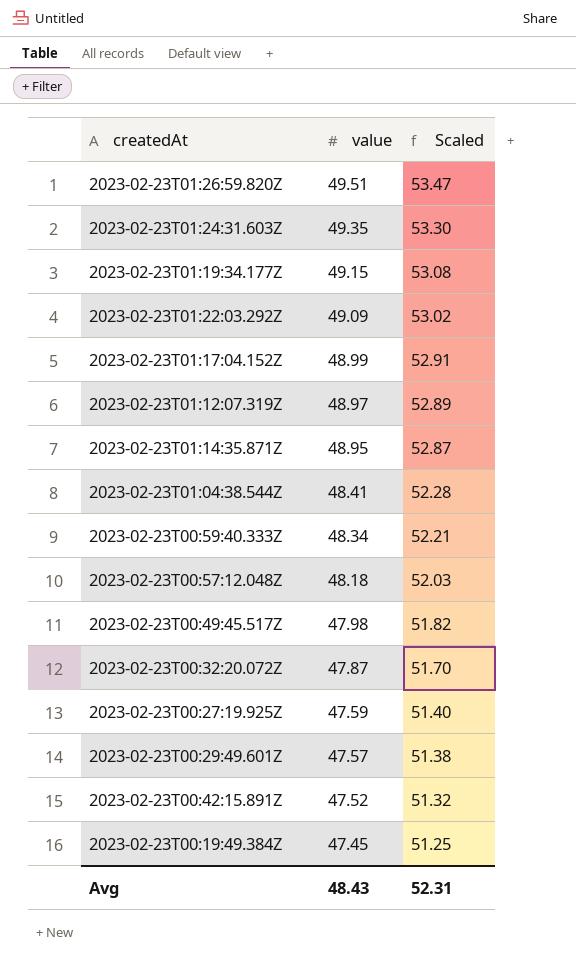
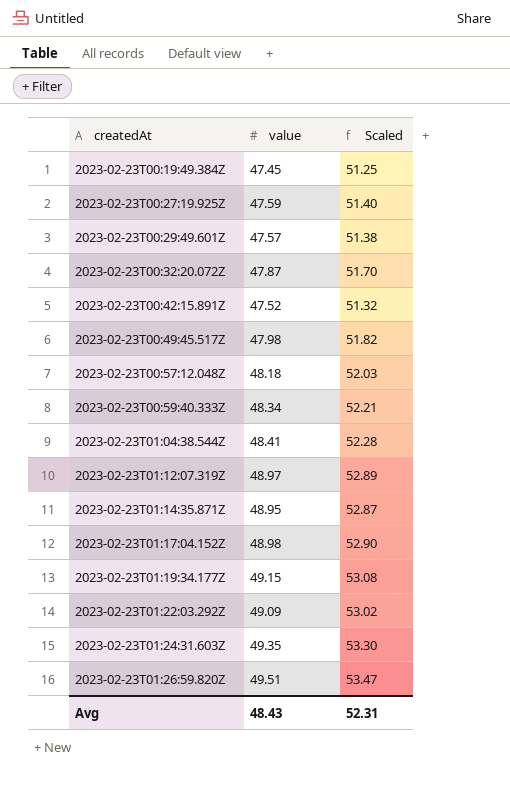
row order: value descending -> createdAt ascending
2023-02-23T01:17:04.152Z | value: 48.99 -> 48.98
2023-02-23T01:17:04.152Z | Scaled: 52.91 -> 52.90

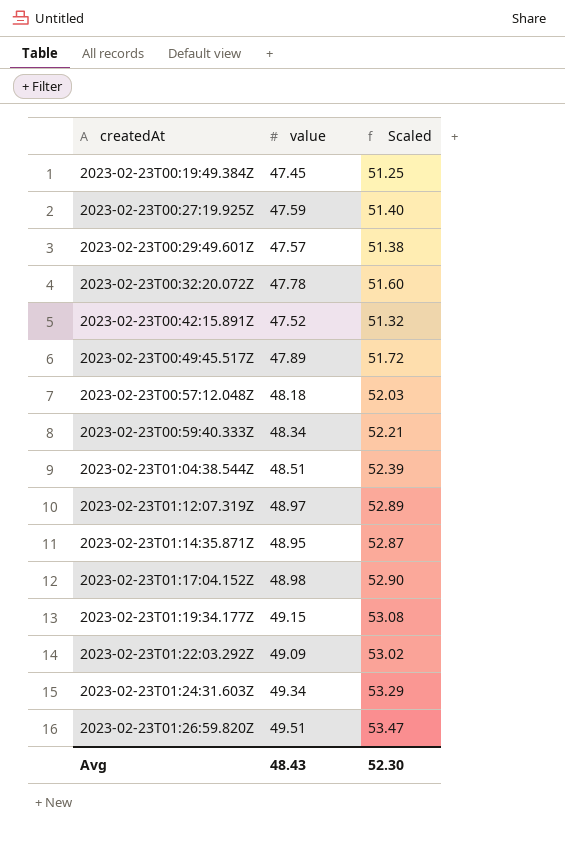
2023-02-23T00:32:20.072Z | value: 47.87 -> 47.78
2023-02-23T00:32:20.072Z | Scaled: 51.70 -> 51.60
2023-02-23T00:49:45.517Z | value: 47.98 -> 47.89
2023-02-23T00:49:45.517Z | Scaled: 51.82 -> 51.72
2023-02-23T01:04:38.544Z | value: 48.41 -> 48.51
2023-02-23T01:04:38.544Z | Scaled: 52.28 -> 52.39
2023-02-23T01:24:31.603Z | value: 49.35 -> 49.34
2023-02-23T01:24:31.603Z | Scaled: 53.30 -> 53.29
Avg | Scaled: 52.31 -> 52.30

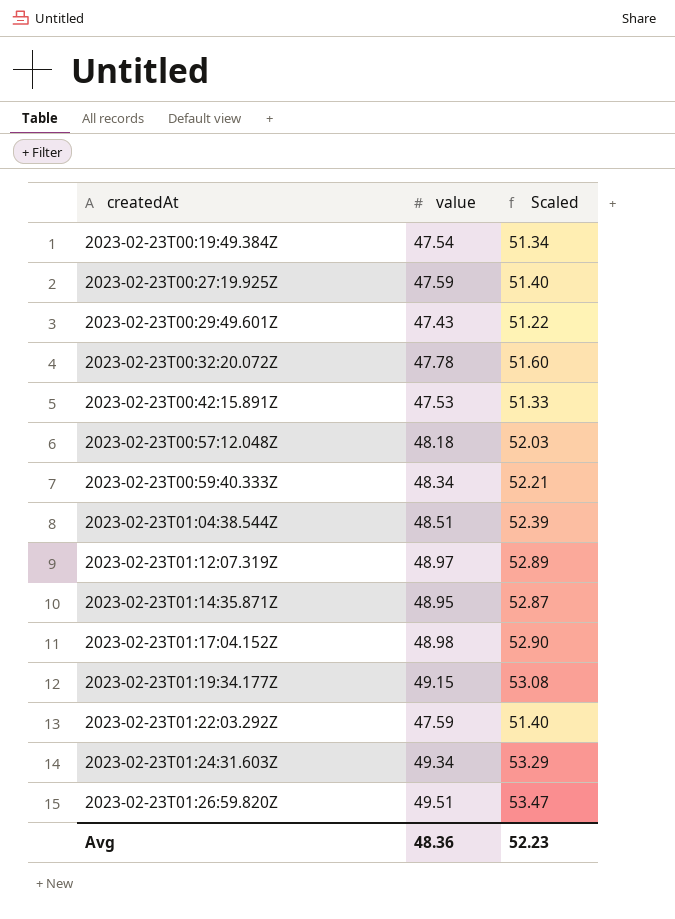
row 2023-02-23T00:49:45.517Z: 47.89 | 51.72 -> none
2023-02-23T00:19:49.384Z | value: 47.45 -> 47.54
2023-02-23T00:19:49.384Z | Scaled: 51.25 -> 51.34
2023-02-23T00:29:49.601Z | value: 47.57 -> 47.43
2023-02-23T00:29:49.601Z | Scaled: 51.38 -> 51.22
2023-02-23T00:42:15.891Z | value: 47.52 -> 47.53
2023-02-23T00:42:15.891Z | Scaled: 51.32 -> 51.33
2023-02-23T01:22:03.292Z | value: 49.09 -> 47.59
2023-02-23T01:22:03.292Z | Scaled: 53.02 -> 51.40
Avg | value: 48.43 -> 48.36
Avg | Scaled: 52.30 -> 52.23

